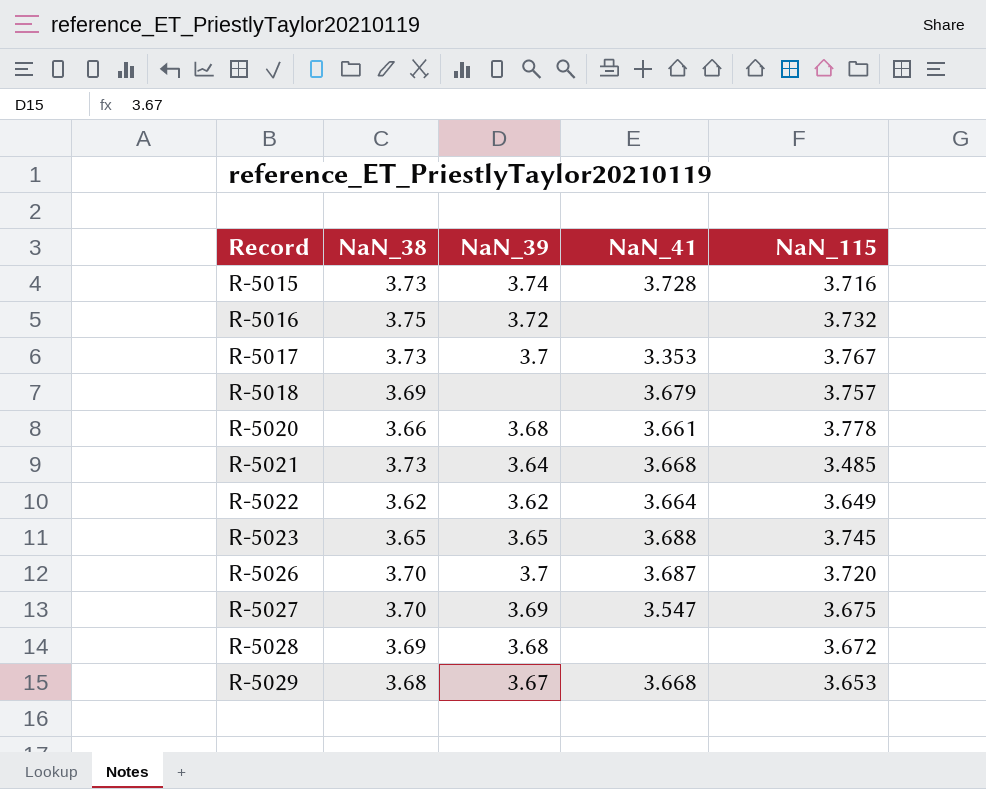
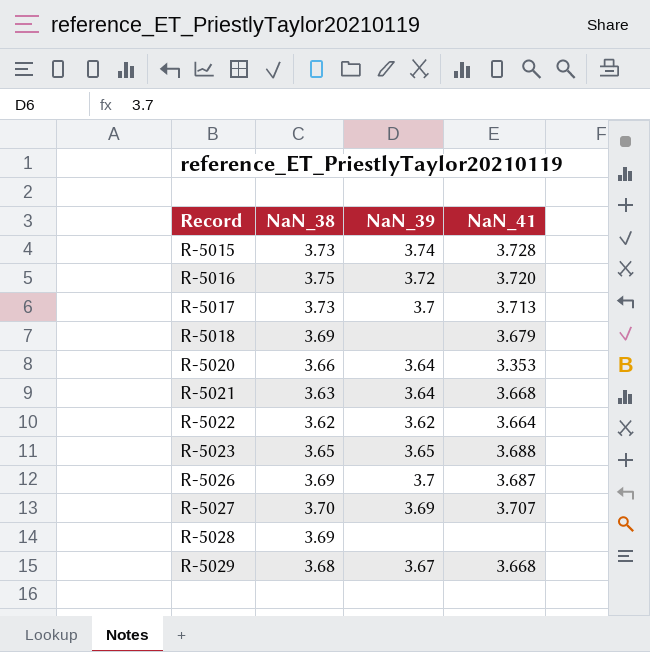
column NaN_115 | position: 5 -> none
R-5016 | NaN_41: none -> 3.720
R-5017 | NaN_41: 3.353 -> 3.713
R-5020 | NaN_39: 3.68 -> 3.64
R-5020 | NaN_41: 3.661 -> 3.353
R-5021 | NaN_38: 3.73 -> 3.63
R-5026 | NaN_38: 3.70 -> 3.69
R-5027 | NaN_41: 3.547 -> 3.707
R-5028 | NaN_39: 3.68 -> none

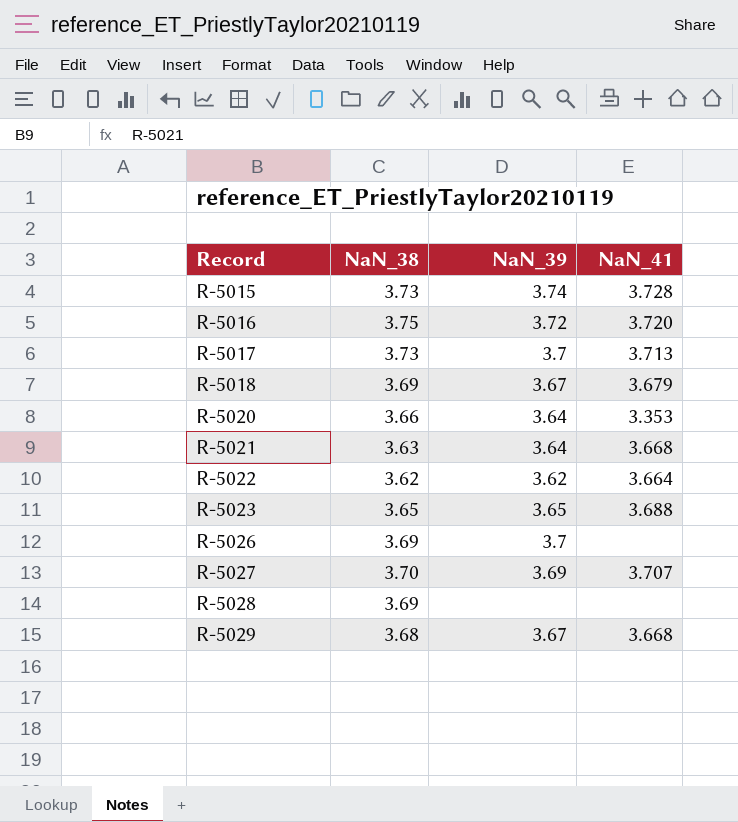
R-5018 | NaN_39: none -> 3.67
R-5026 | NaN_41: 3.687 -> none

